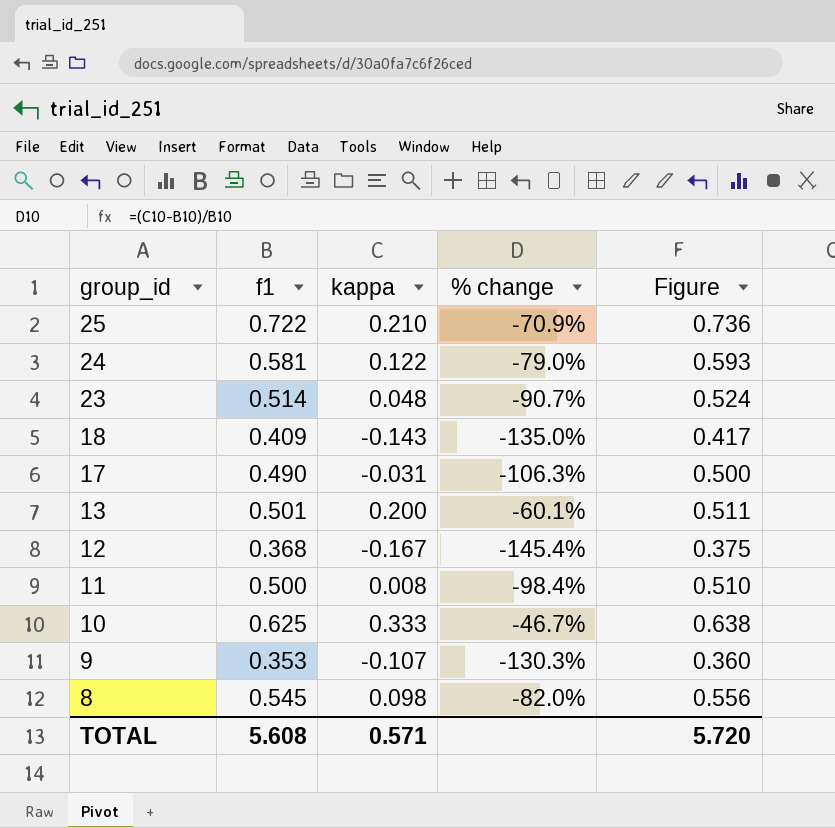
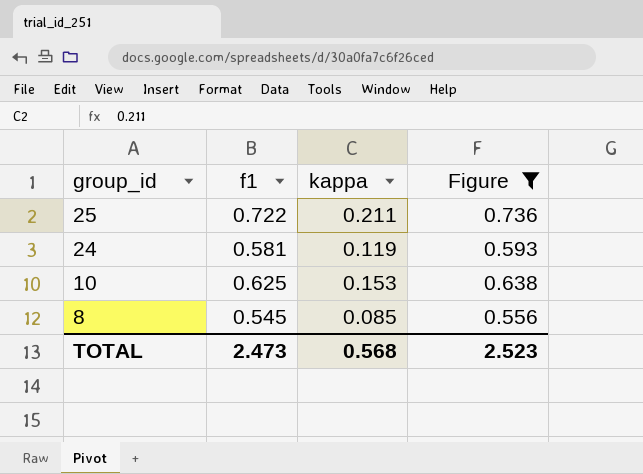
filter: none -> Figure >= 0.556
column % change | formula: ([kappa] - [f1]) / [f1] -> none
25 | kappa: 0.210 -> 0.211
24 | kappa: 0.122 -> 0.119
10 | kappa: 0.333 -> 0.153
8 | kappa: 0.098 -> 0.085
TOTAL | f1: 5.608 -> 2.473
TOTAL | kappa: 0.571 -> 0.568
TOTAL | Figure: 5.720 -> 2.523

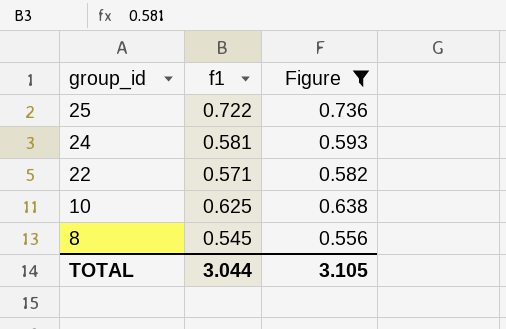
column kappa | position: 3 -> none
row 22: none -> 0.571 | 0.582
TOTAL | f1: 2.473 -> 3.044
TOTAL | Figure: 2.523 -> 3.105

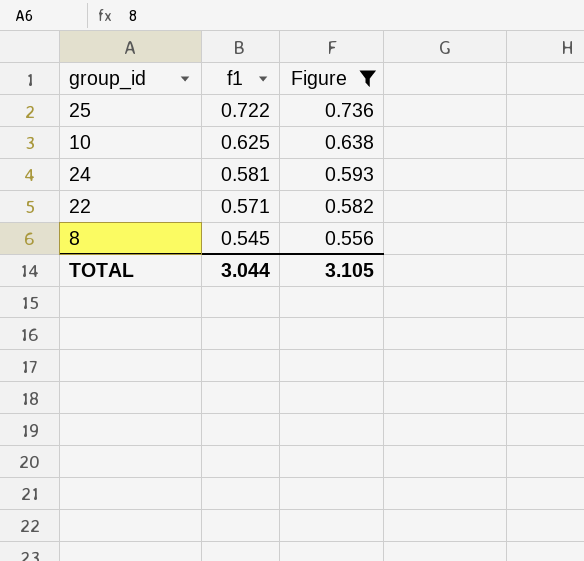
row order: group_id descending -> f1 descending

